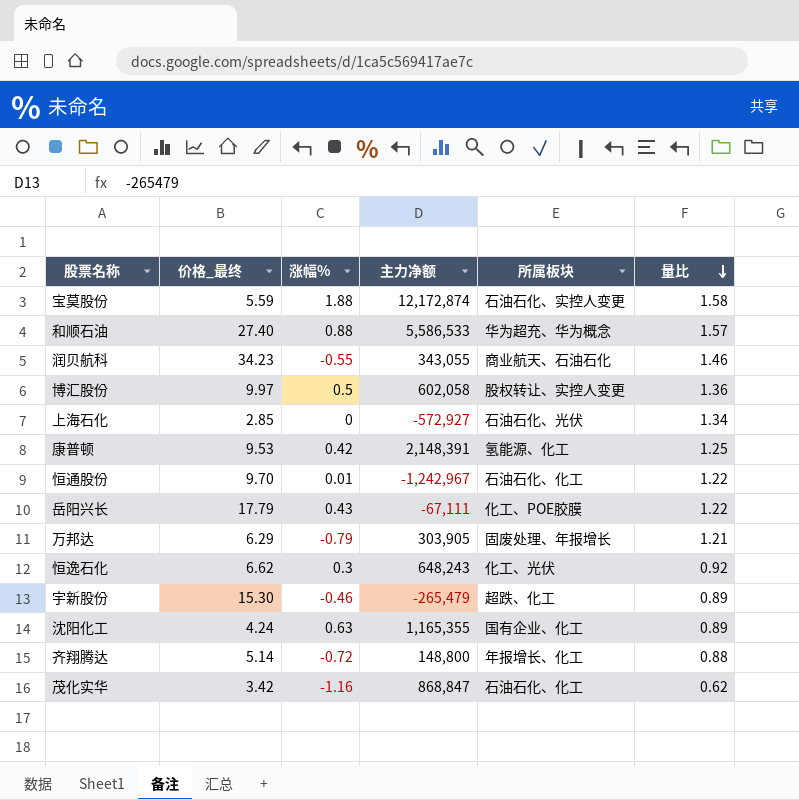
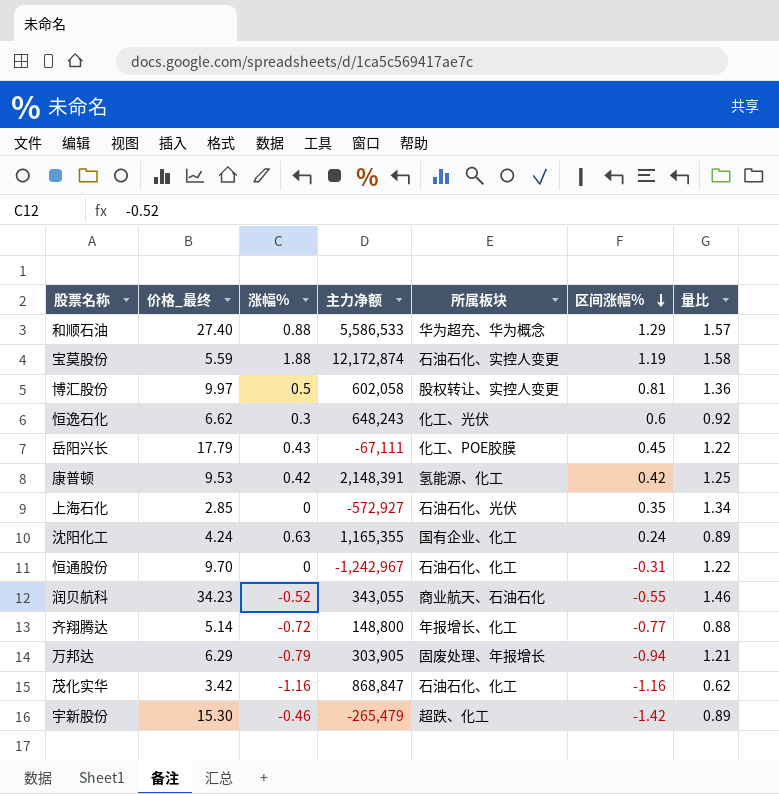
row order: 量比 descending -> 区间涨幅% descending
column 区间涨幅% | position: none -> 6
恒通股份 | 涨幅%: 0.01 -> 0
润贝航科 | 涨幅%: -0.55 -> -0.52

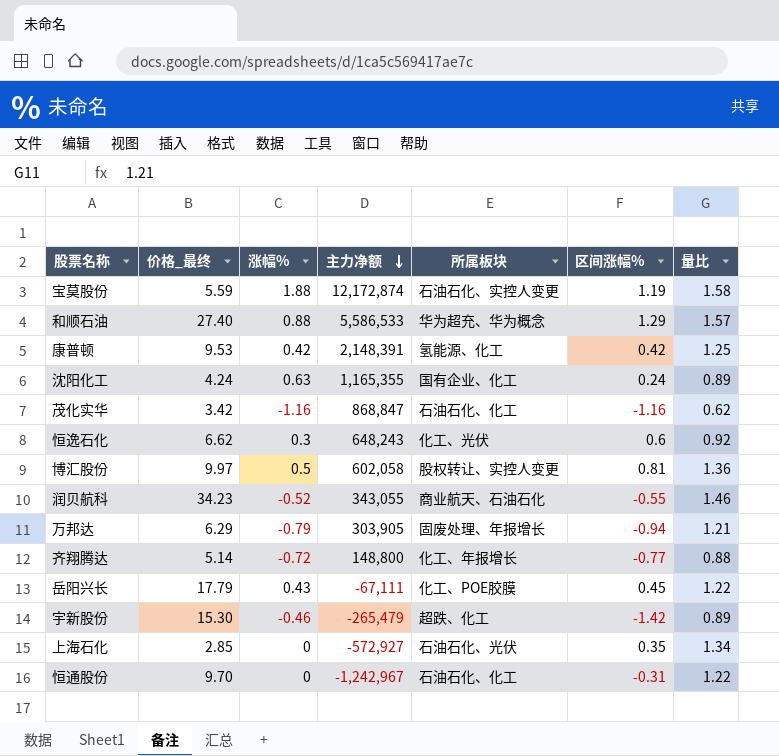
row order: 区间涨幅% descending -> 主力净额 descending
齐翔腾达 | 所属板块: 年报增长、化工 -> 化工、年报增长

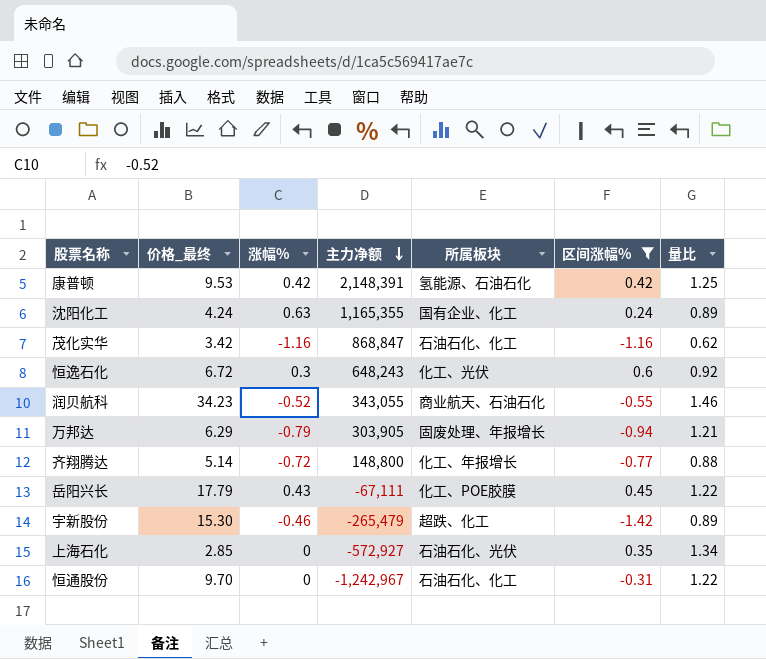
filter: none -> 区间涨幅% <= 0.6
康普顿 | 所属板块: 氢能源、化工 -> 氢能源、石油石化
恒逸石化 | 价格_最终: 6.62 -> 6.72

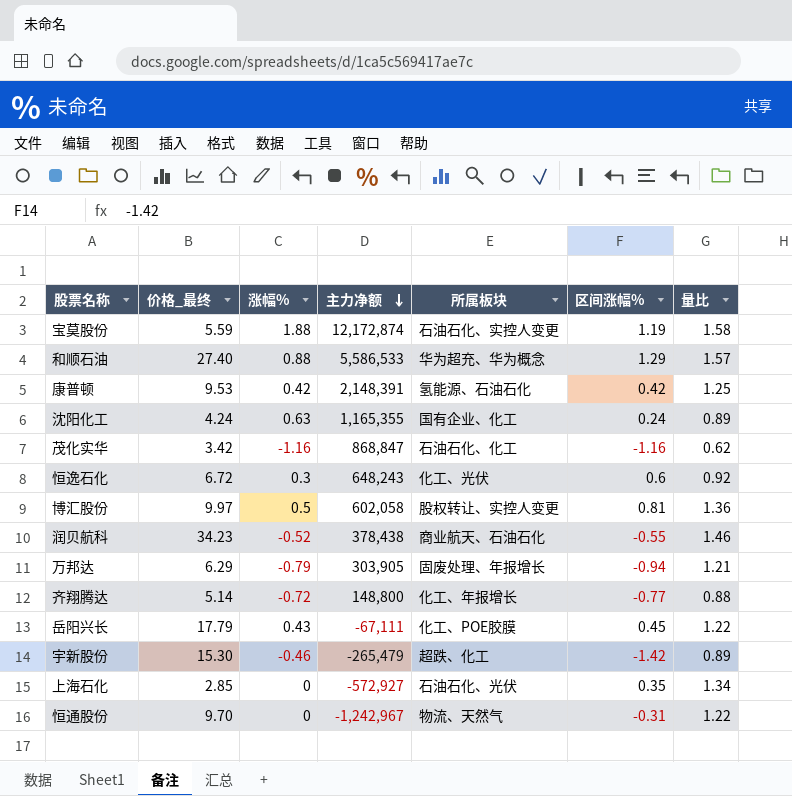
filter: 区间涨幅% <= 0.6 -> none
润贝航科 | 主力净额: 343,055 -> 378,438
恒通股份 | 所属板块: 石油石化、化工 -> 物流、天然气

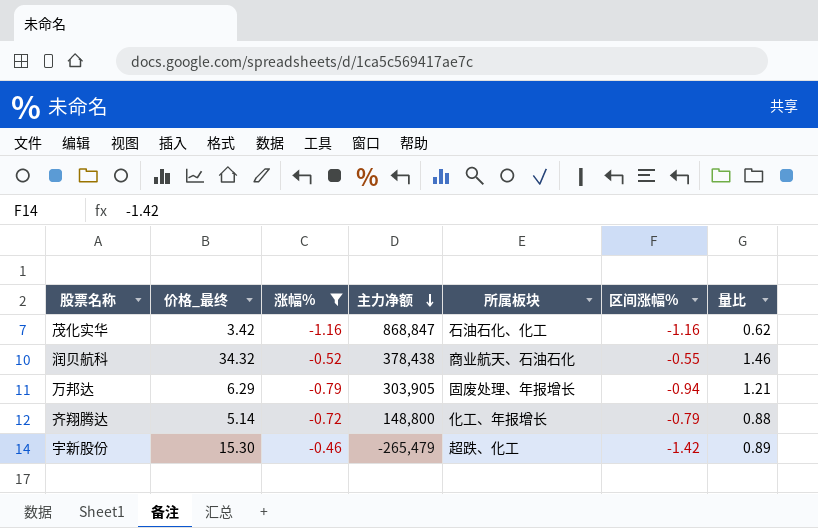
filter: none -> 涨幅% <= -0.46
润贝航科 | 价格_最终: 34.23 -> 34.32
齐翔腾达 | 区间涨幅%: -0.77 -> -0.79

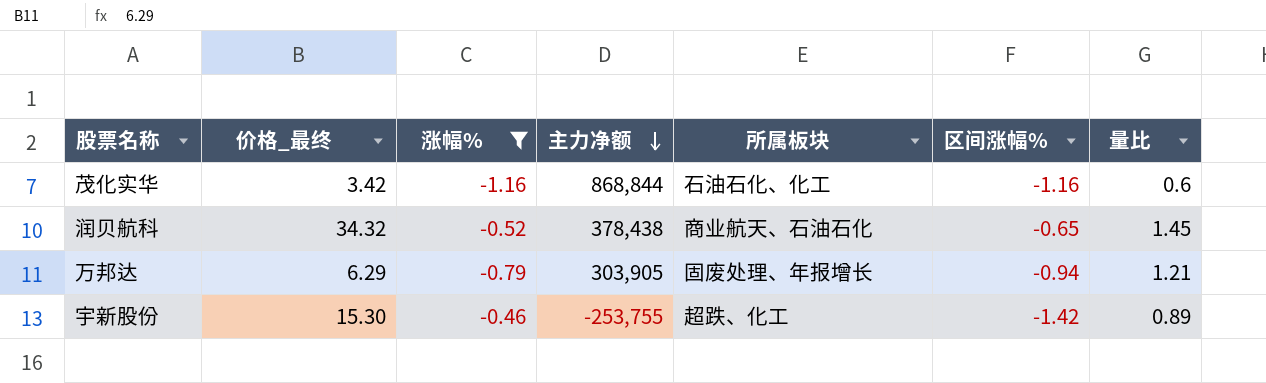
row 齐翔腾达: 5.14 | -0.72 | 148,800 | 化工、年报增长 | -0.79 | 0.88 -> none
茂化实华 | 主力净额: 868,847 -> 868,844
茂化实华 | 量比: 0.62 -> 0.6
润贝航科 | 区间涨幅%: -0.55 -> -0.65
润贝航科 | 量比: 1.46 -> 1.45
宇新股份 | 主力净额: -265,479 -> -253,755

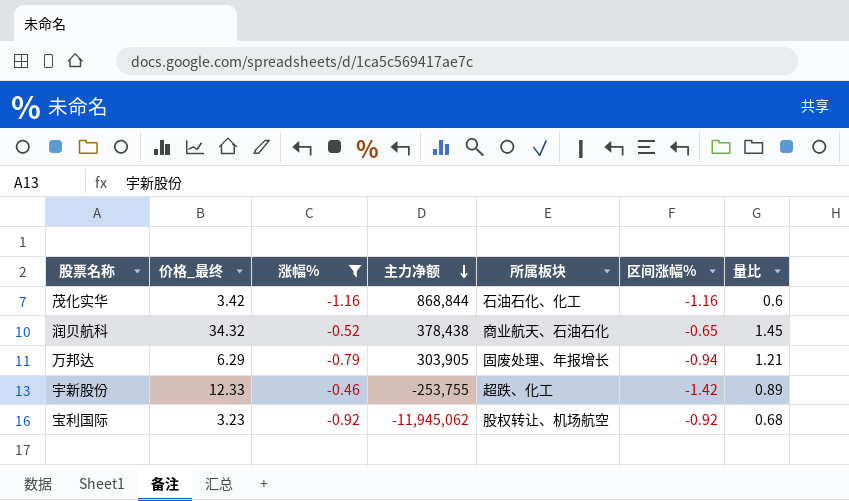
宇新股份 | 价格_最终: 15.30 -> 12.33
row 宝利国际: none -> 3.23 | -0.92 | -11,945,062 | 股权转让、机场航空 | -0.92 | 0.68

